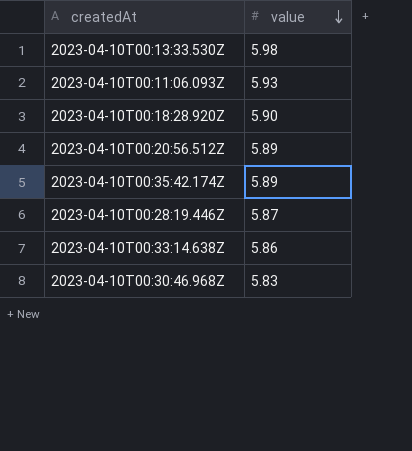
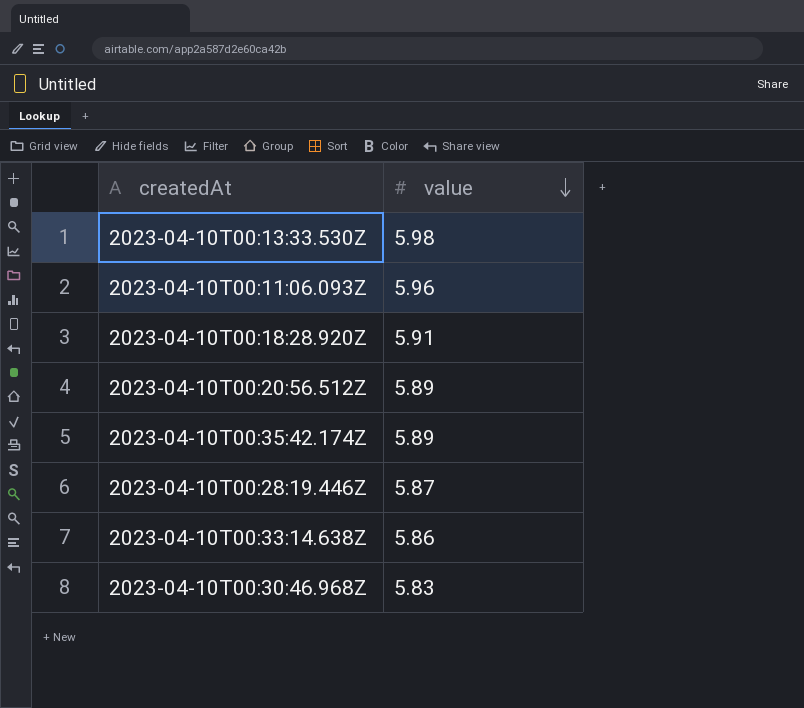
2023-04-10T00:11:06.093Z | value: 5.93 -> 5.96
2023-04-10T00:18:28.920Z | value: 5.90 -> 5.91

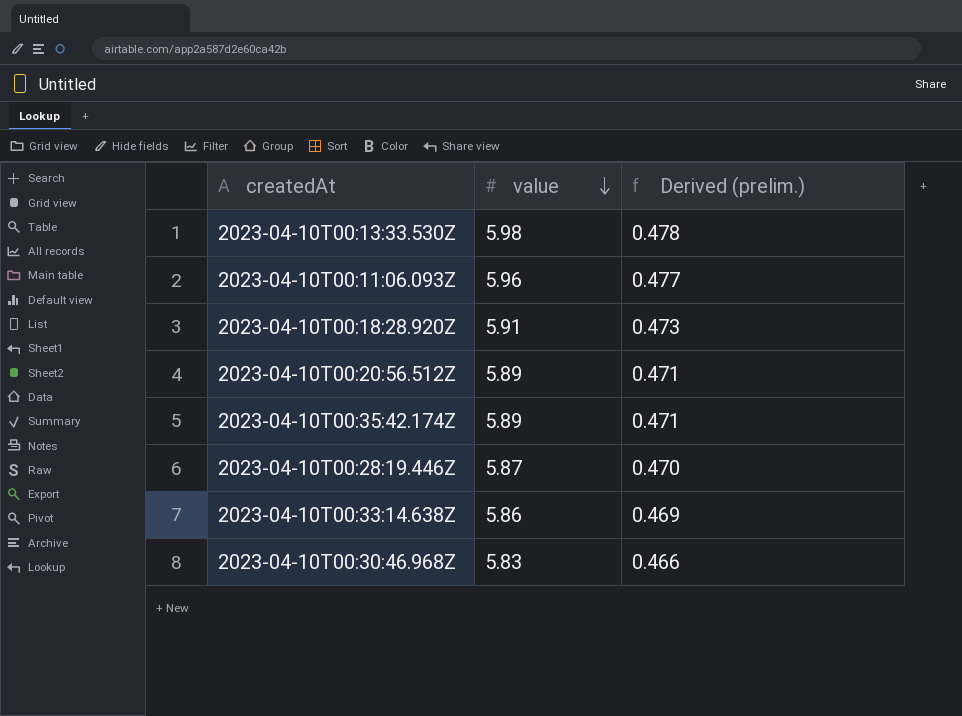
column Derived (prelim.) | formula: none -> [value] * 0.08

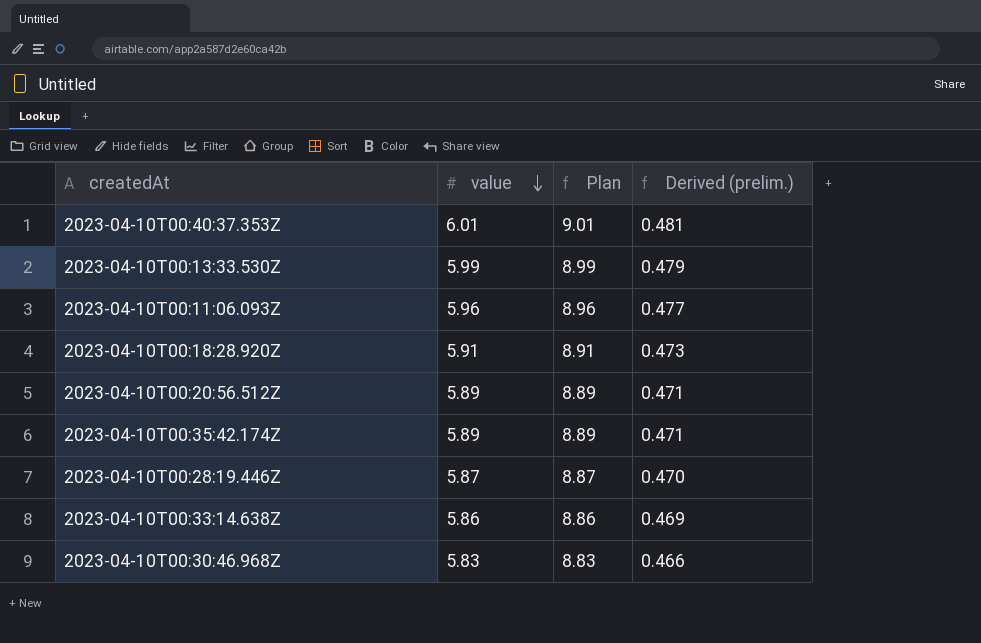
column Plan | formula: none -> [value] + 3
row 2023-04-10T00:40:37.353Z: none -> 6.01 | 9.01 | 0.481
2023-04-10T00:13:33.530Z | value: 5.98 -> 5.99
2023-04-10T00:13:33.530Z | Derived (prelim.): 0.478 -> 0.479

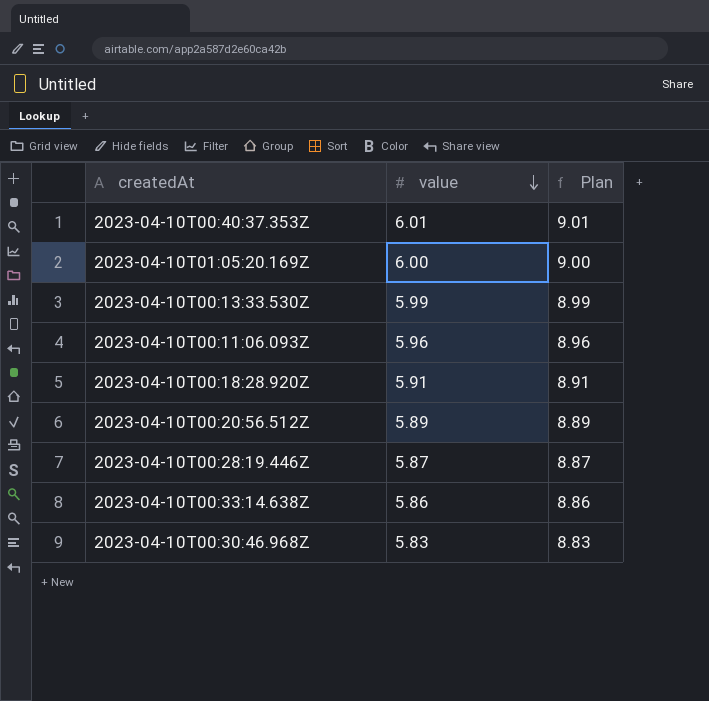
column Derived (prelim.) | formula: [value] * 0.08 -> none
row 2023-04-10T00:35:42.174Z: 5.89 | 8.89 | 0.471 -> none
row 2023-04-10T01:05:20.169Z: none -> 6.00 | 9.00

